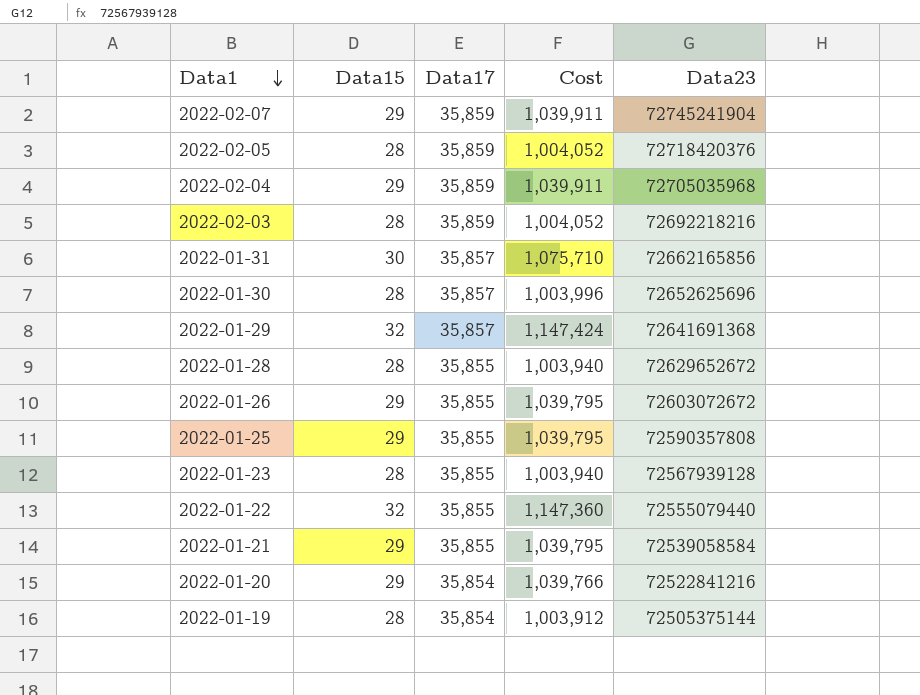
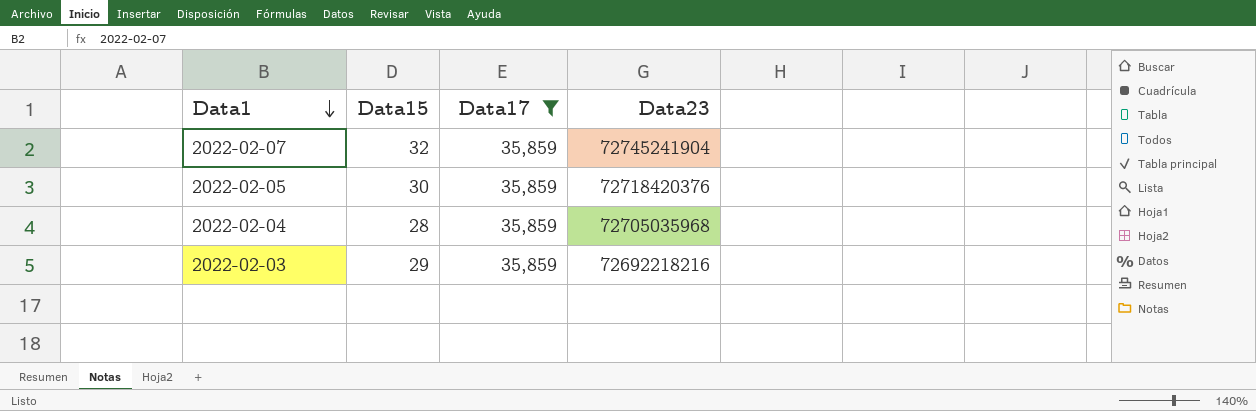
filter: none -> Data17 = 35,859
column Cost | formula: [Data15] * [Data17] -> none
2022-02-07 | Data15: 29 -> 32
2022-02-05 | Data15: 28 -> 30
2022-02-04 | Data15: 29 -> 28
2022-02-03 | Data15: 28 -> 29

